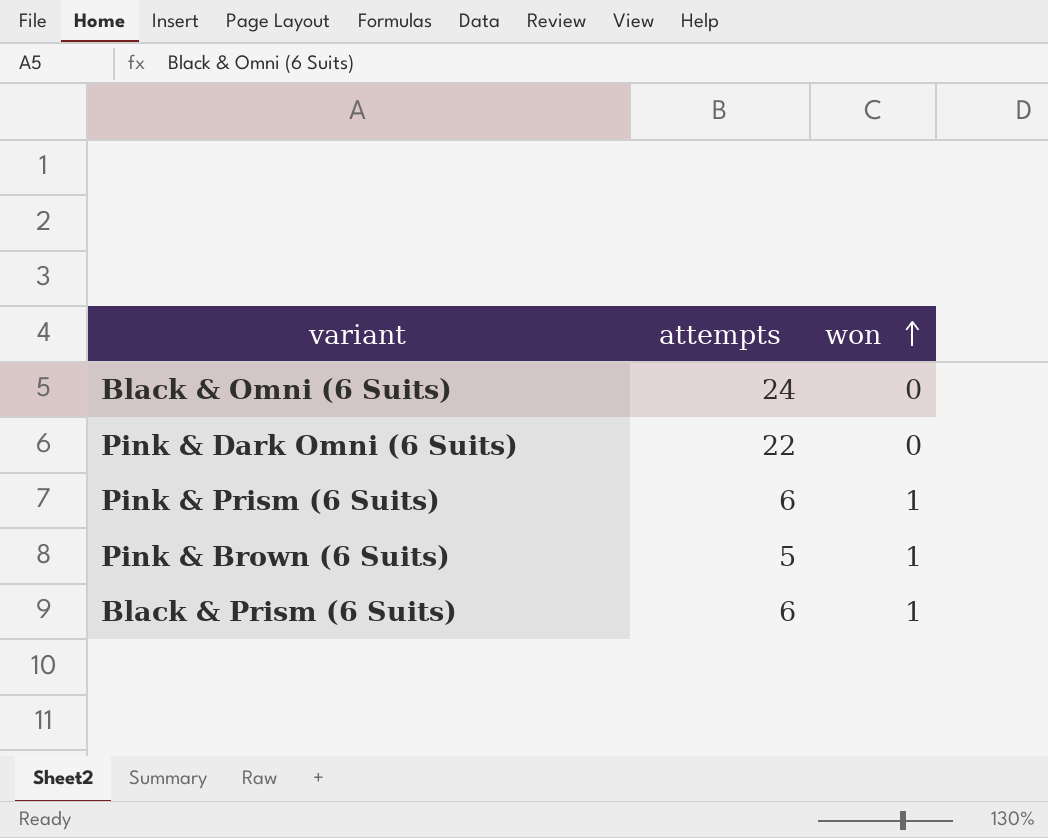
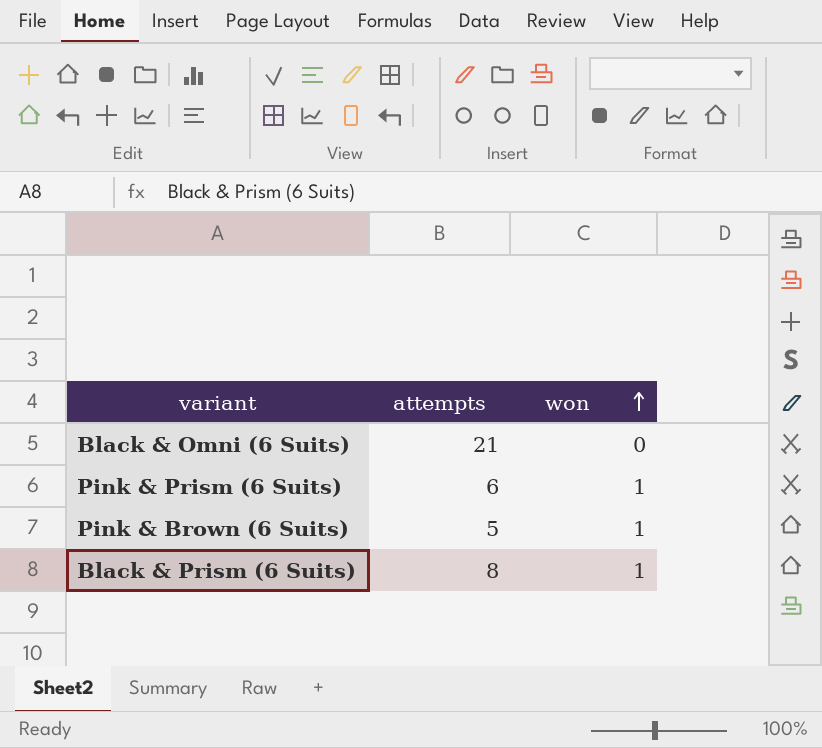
row Pink & Dark Omni (6 Suits): 22 | 0 -> none
Black & Omni (6 Suits) | attempts: 24 -> 21
Black & Prism (6 Suits) | attempts: 6 -> 8

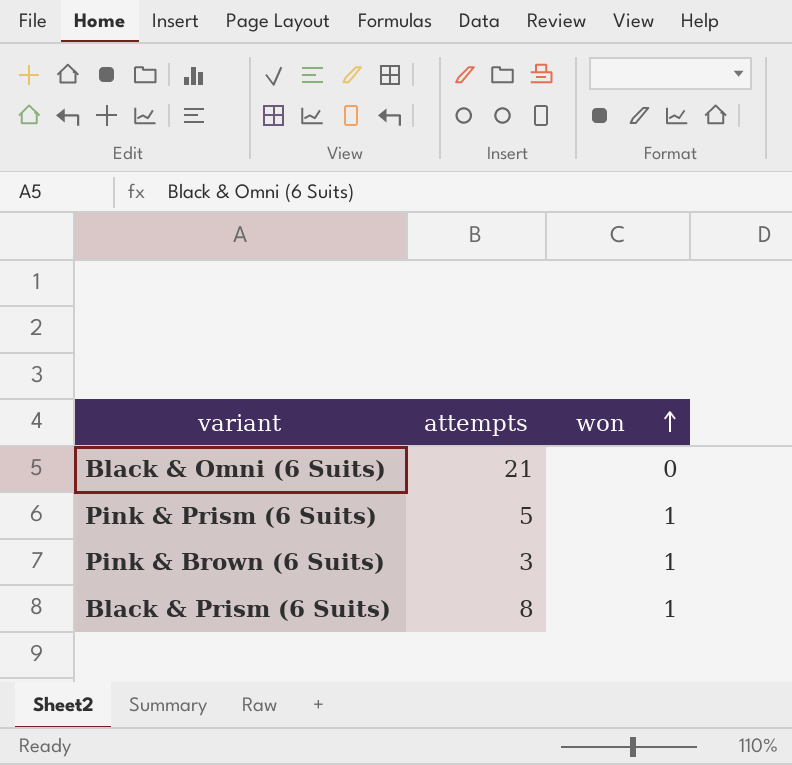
Pink & Prism (6 Suits) | attempts: 6 -> 5
Pink & Brown (6 Suits) | attempts: 5 -> 3

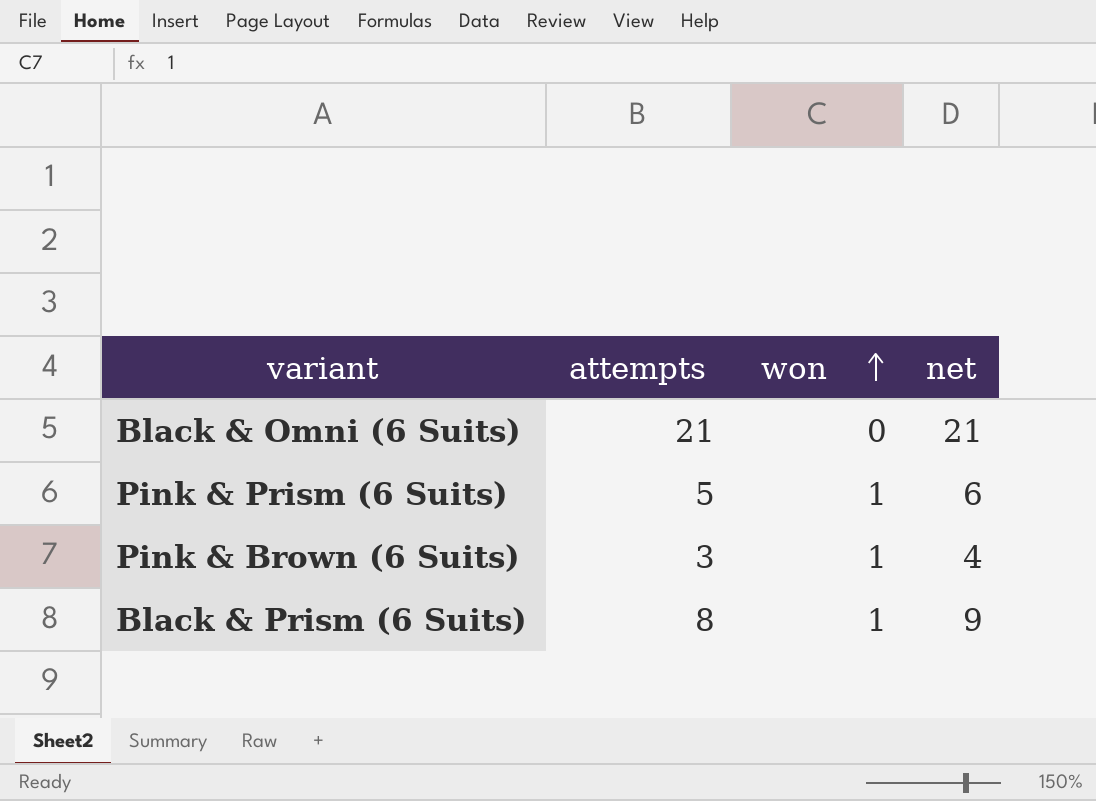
column net | formula: none -> [attempts] + [won]

